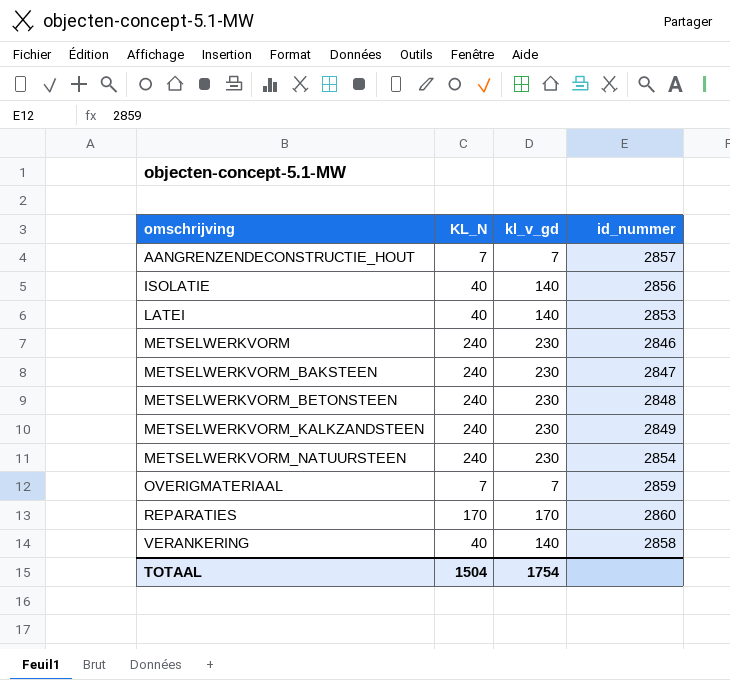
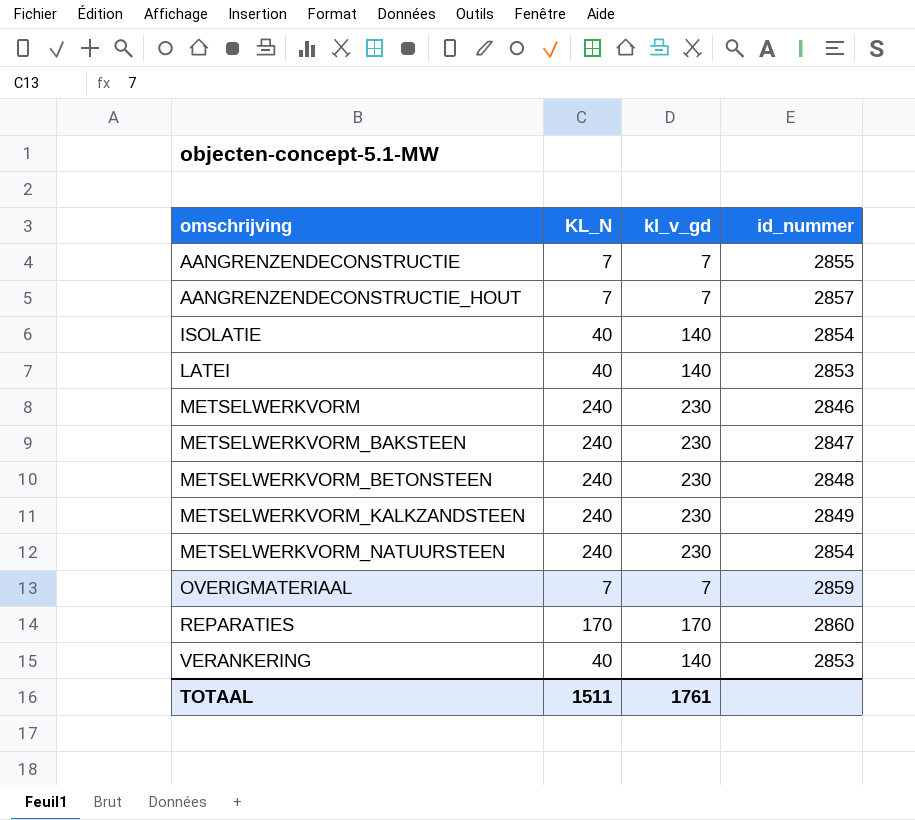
row AANGRENZENDECONSTRUCTIE: none -> 7 | 7 | 2855
ISOLATIE | id_nummer: 2856 -> 2854
VERANKERING | id_nummer: 2858 -> 2853
TOTAAL | KL_N: 1504 -> 1511
TOTAAL | kl_v_gd: 1754 -> 1761

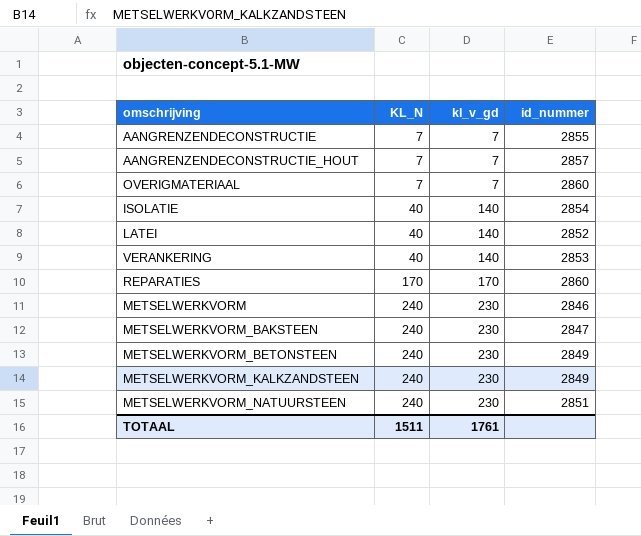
row order: omschrijving ascending -> KL_N ascending
OVERIGMATERIAAL | id_nummer: 2859 -> 2860
LATEI | id_nummer: 2853 -> 2852
METSELWERKVORM_BETONSTEEN | id_nummer: 2848 -> 2849
METSELWERKVORM_NATUURSTEEN | id_nummer: 2854 -> 2851

